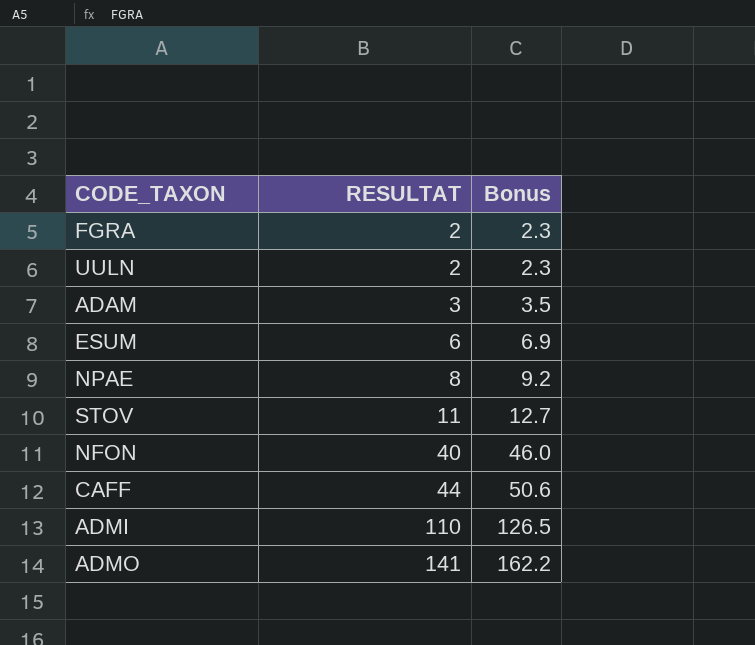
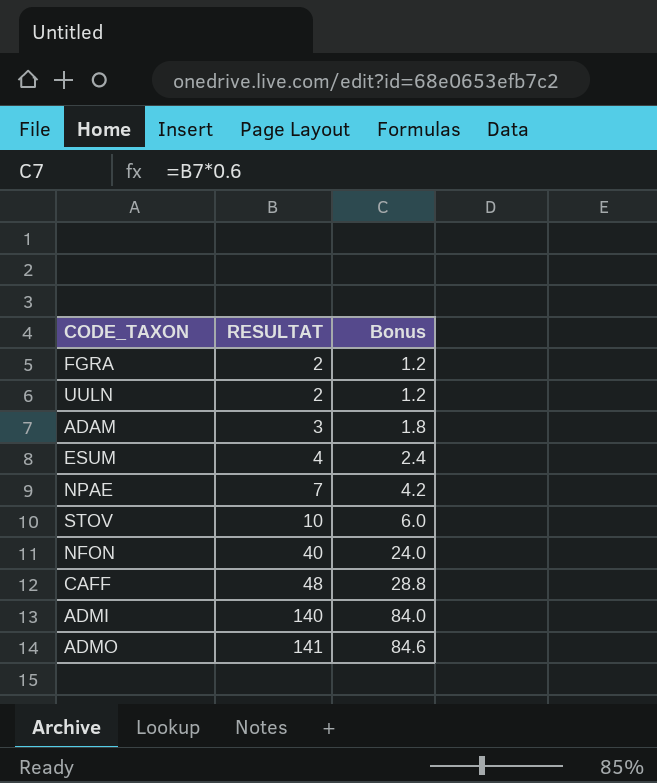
column Bonus | formula: [RESULTAT] * 1.15 -> [RESULTAT] * 0.6
ESUM | RESULTAT: 6 -> 4
NPAE | RESULTAT: 8 -> 7
STOV | RESULTAT: 11 -> 10
CAFF | RESULTAT: 44 -> 48
ADMI | RESULTAT: 110 -> 140

